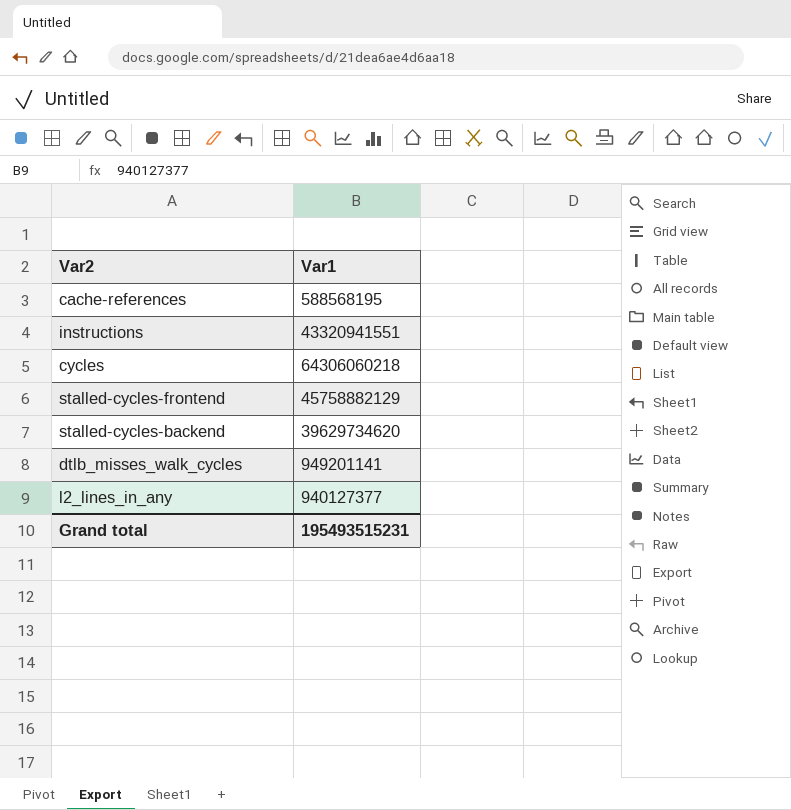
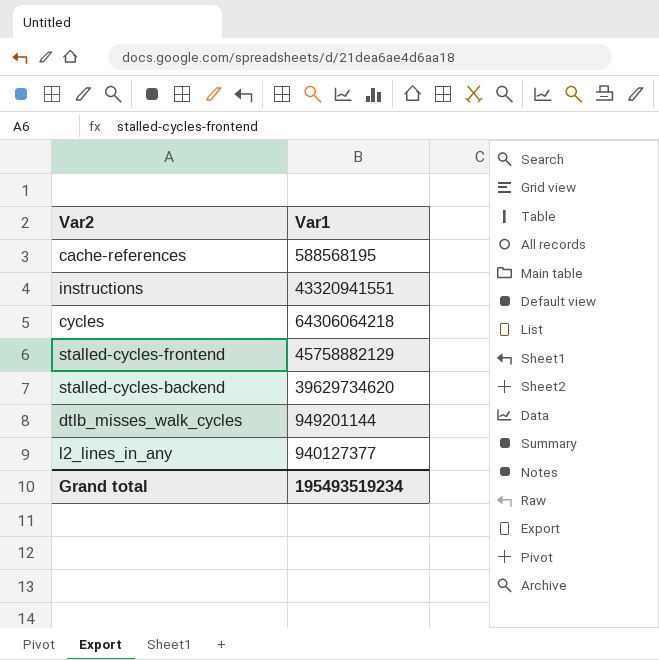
cycles | Var1: 64306060218 -> 64306064218
dtlb_misses_walk_cycles | Var1: 949201141 -> 949201144
Grand total | Var1: 195493515231 -> 195493519234

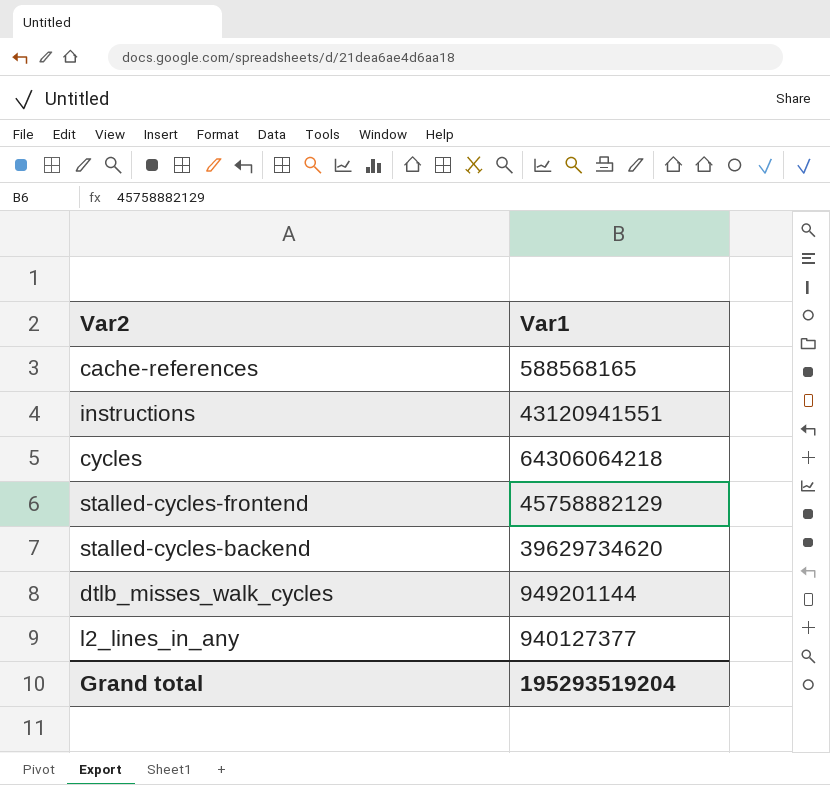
cache-references | Var1: 588568195 -> 588568165
instructions | Var1: 43320941551 -> 43120941551
Grand total | Var1: 195493519234 -> 195293519204

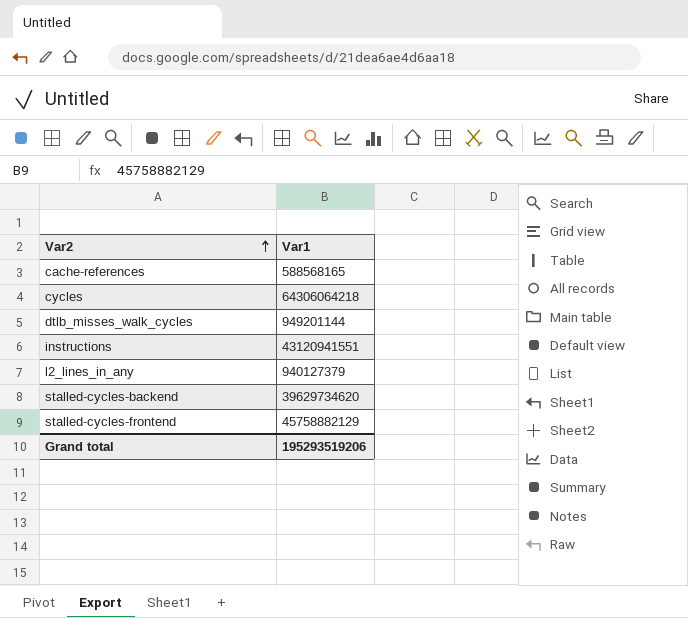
row order: none -> Var2 ascending
l2_lines_in_any | Var1: 940127377 -> 940127379
Grand total | Var1: 195293519204 -> 195293519206

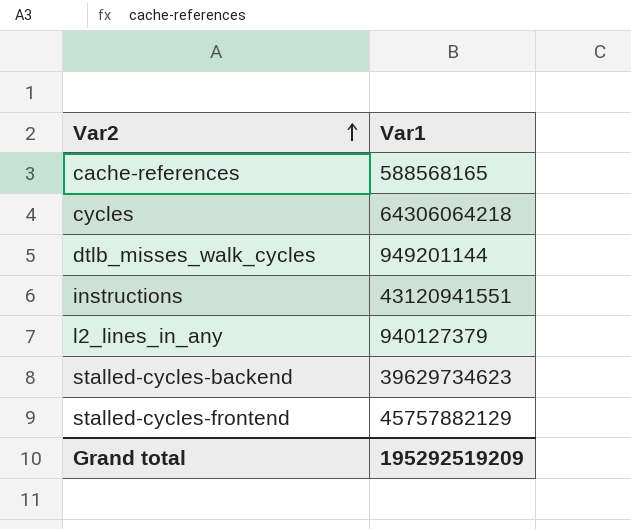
stalled-cycles-backend | Var1: 39629734620 -> 39629734623
stalled-cycles-frontend | Var1: 45758882129 -> 45757882129
Grand total | Var1: 195293519206 -> 195292519209

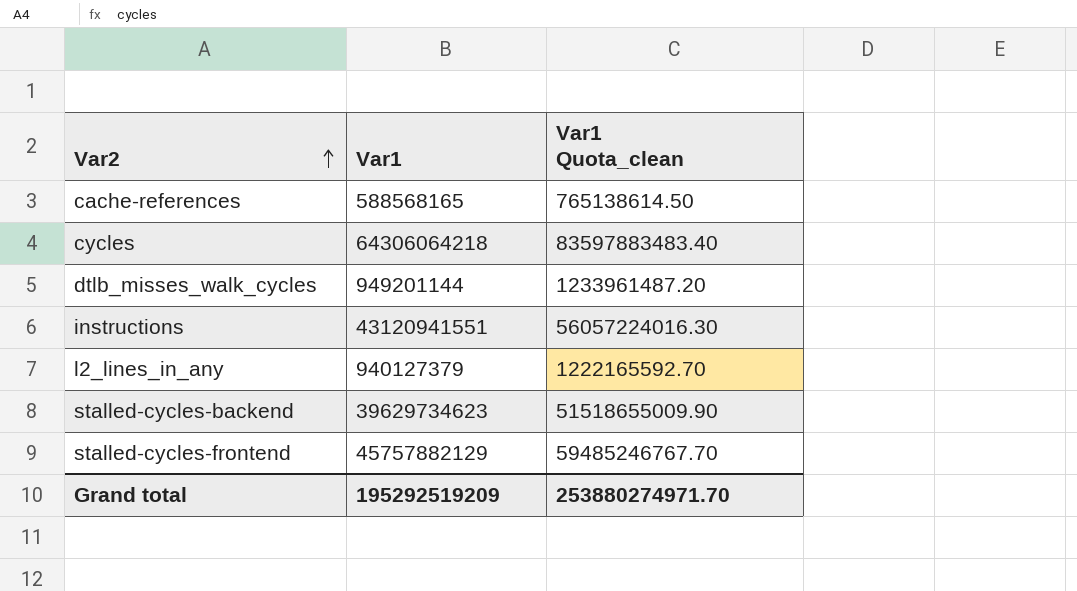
column Var1 Quota_clean | formula: none -> [Var1] * 1.3

